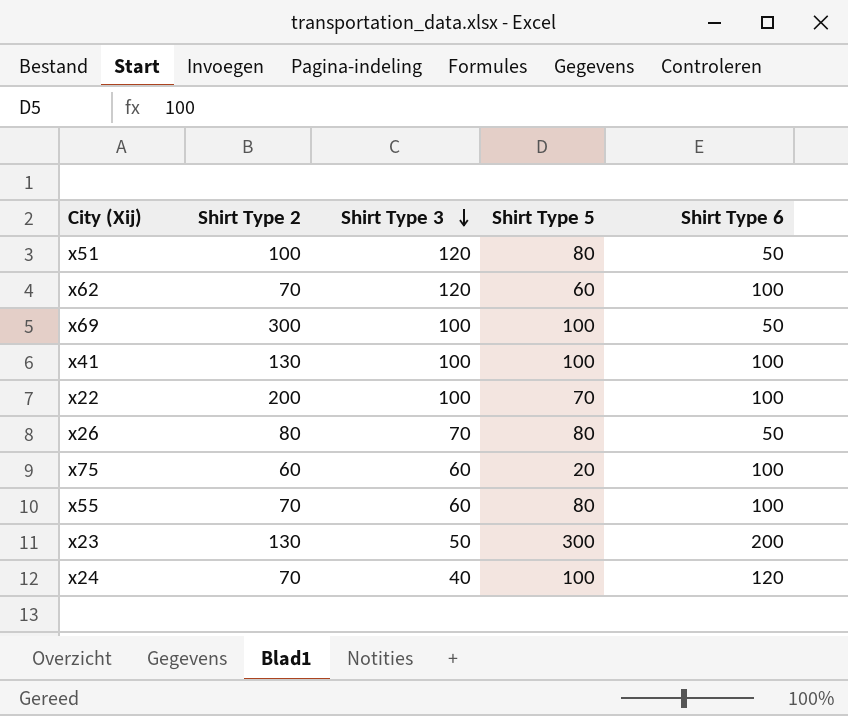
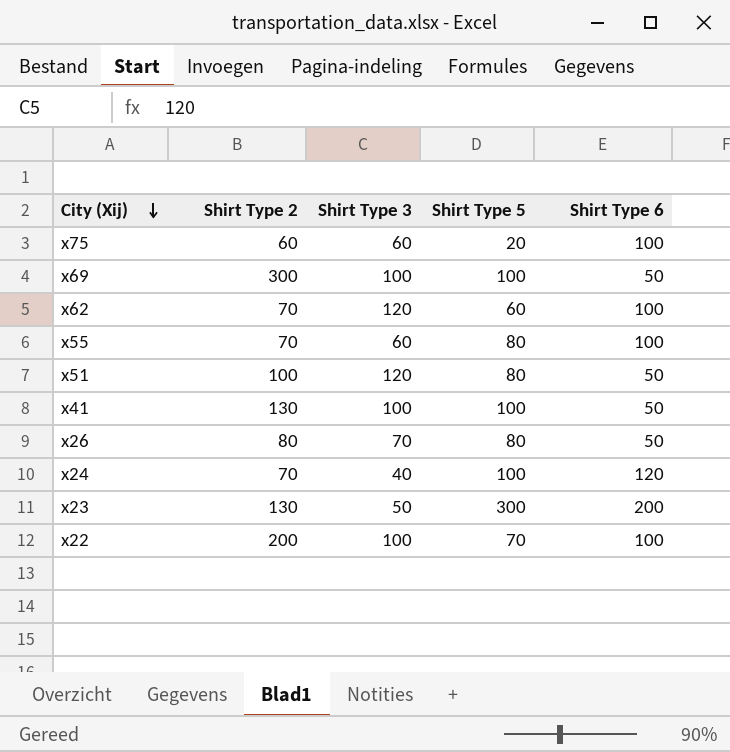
row order: Shirt Type 3 descending -> City (Xij) descending
x41 | Shirt Type 6: 100 -> 50

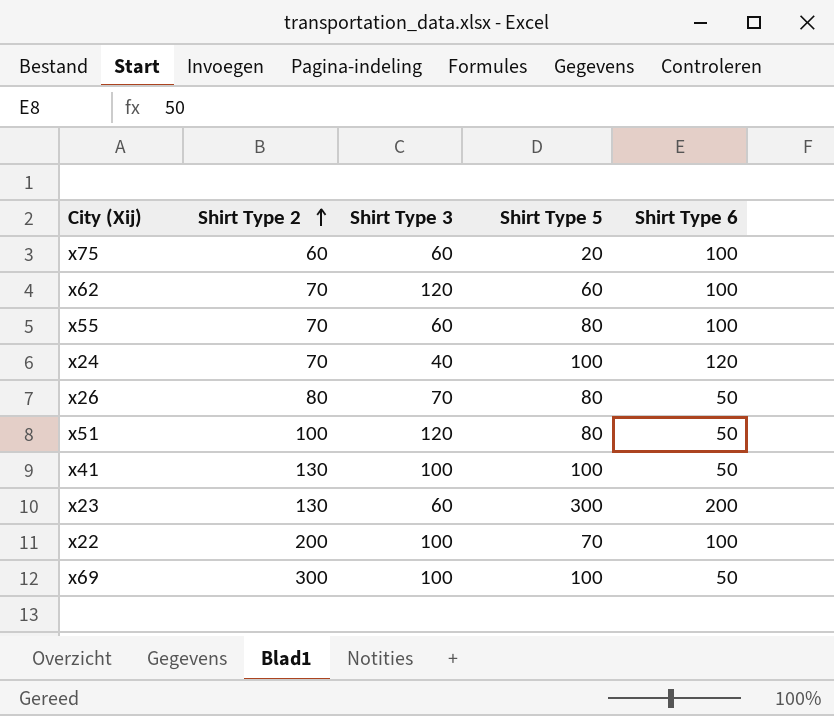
row order: City (Xij) descending -> Shirt Type 2 ascending
x23 | Shirt Type 3: 50 -> 60

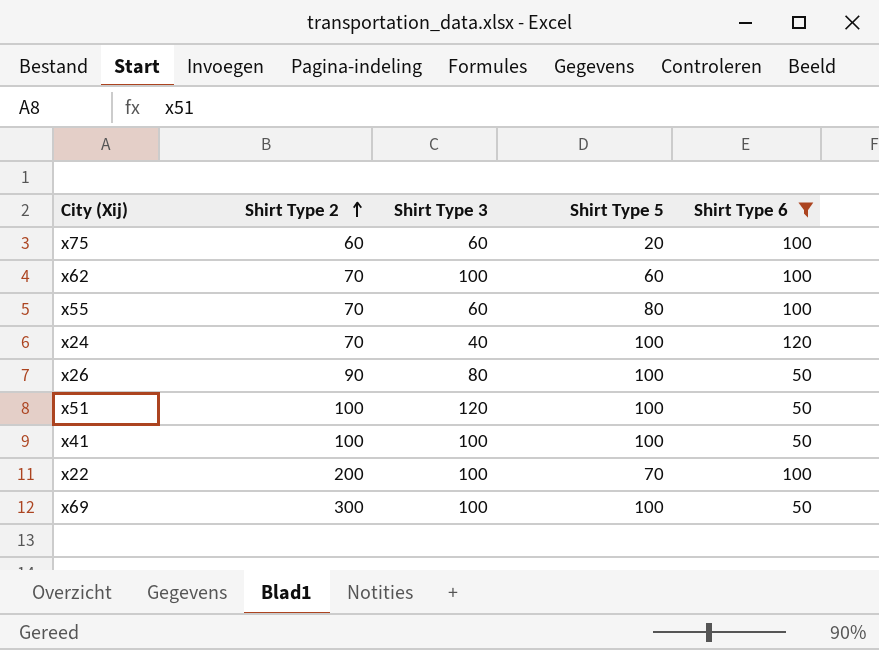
filter: none -> Shirt Type 6 != 200
x62 | Shirt Type 3: 120 -> 100
x26 | Shirt Type 2: 80 -> 90
x26 | Shirt Type 3: 70 -> 80
x26 | Shirt Type 5: 80 -> 100
x51 | Shirt Type 5: 80 -> 100
x41 | Shirt Type 2: 130 -> 100

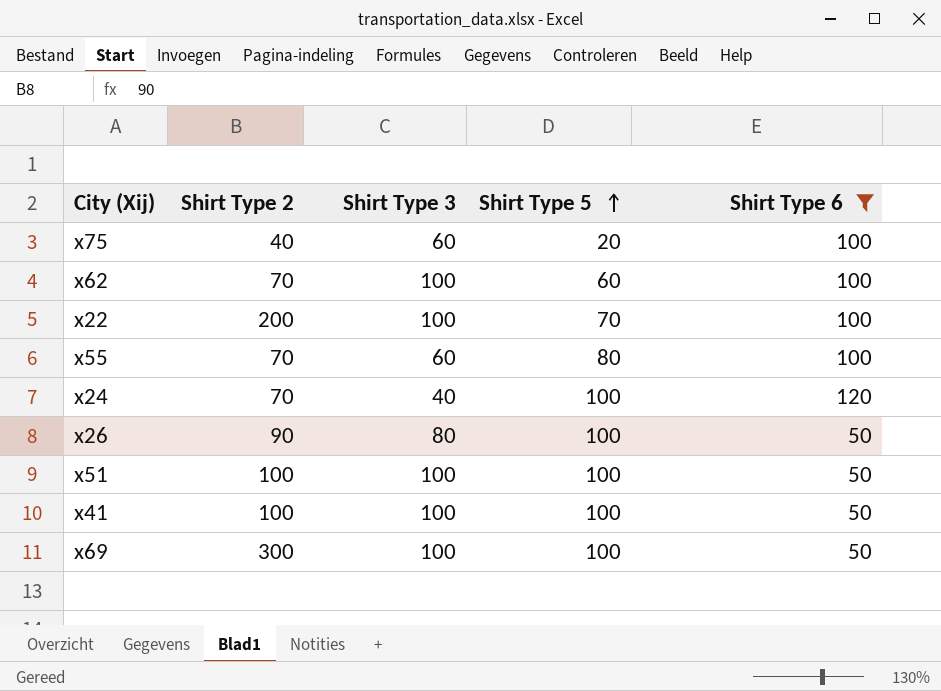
row order: Shirt Type 2 ascending -> Shirt Type 5 ascending
x75 | Shirt Type 2: 60 -> 40
x51 | Shirt Type 3: 120 -> 100

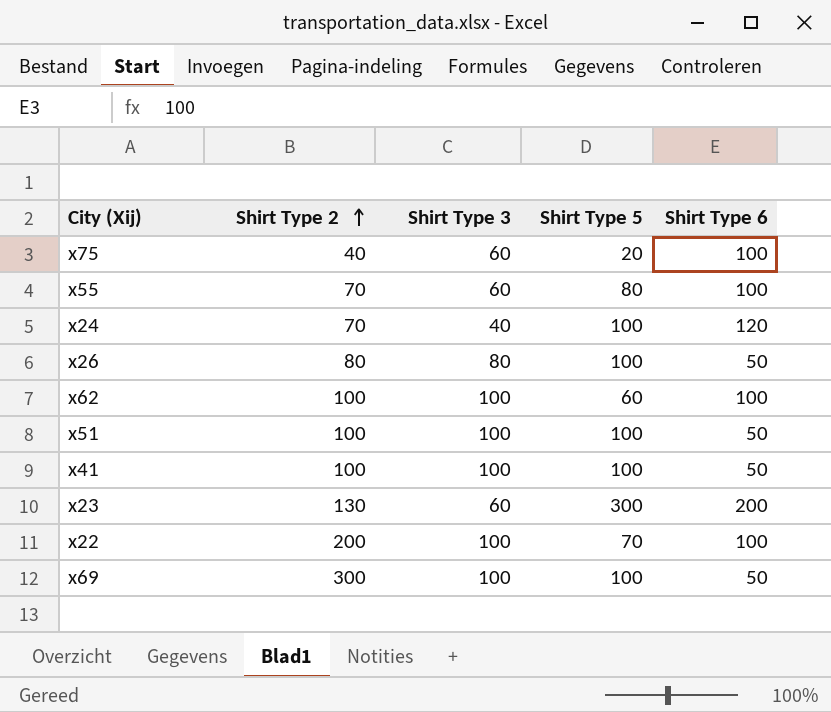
filter: Shirt Type 6 != 200 -> none
row order: Shirt Type 5 ascending -> Shirt Type 2 ascending
x26 | Shirt Type 2: 90 -> 80
x62 | Shirt Type 2: 70 -> 100

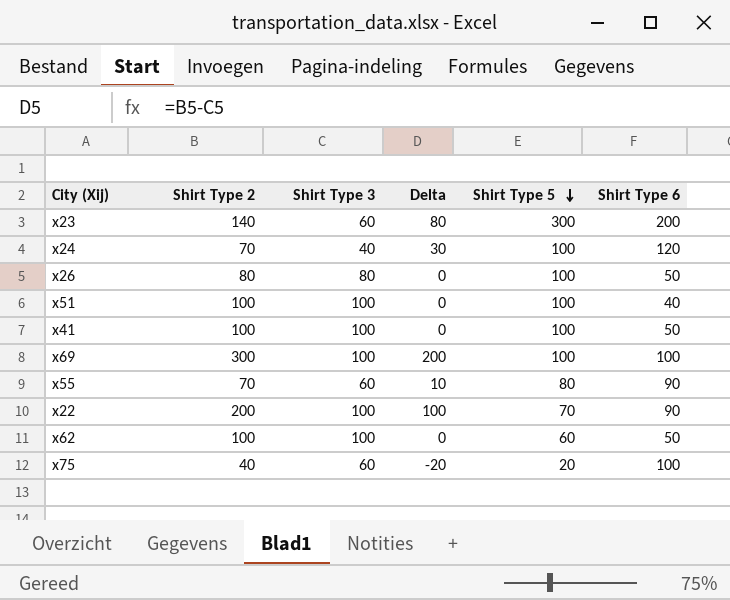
row order: Shirt Type 2 ascending -> Shirt Type 5 descending
column Delta | formula: none -> [Shirt Type 2] - [Shirt Type 3]
x23 | Shirt Type 2: 130 -> 140
x51 | Shirt Type 6: 50 -> 40
x69 | Shirt Type 6: 50 -> 100
x55 | Shirt Type 6: 100 -> 90
x22 | Shirt Type 6: 100 -> 90
x62 | Shirt Type 6: 100 -> 50

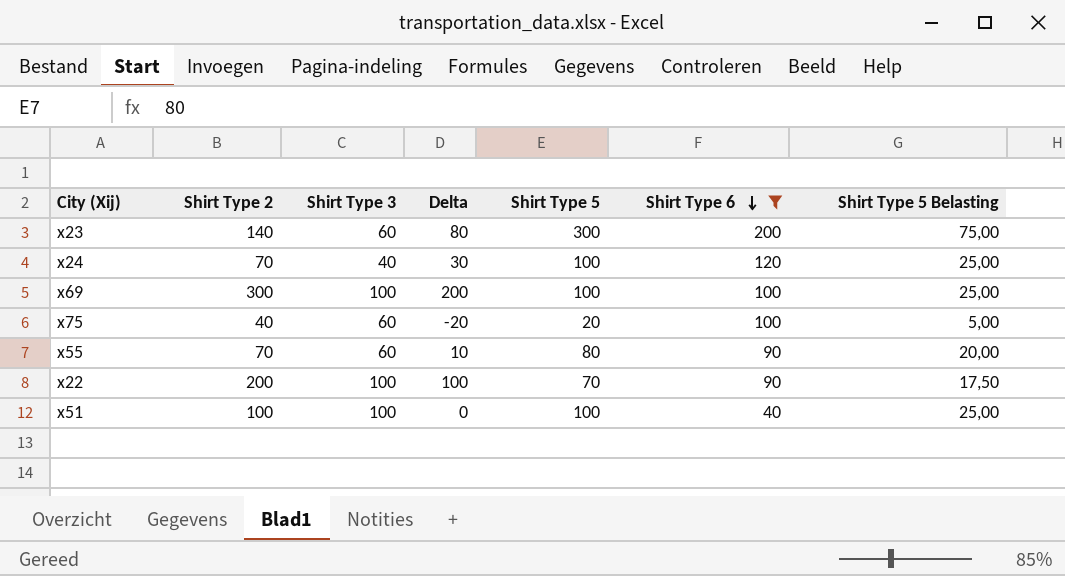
filter: none -> Shirt Type 6 != 50
row order: Shirt Type 5 descending -> Shirt Type 6 descending
column Shirt Type 5 Belasting | formula: none -> [Shirt Type 5] * 0,25

